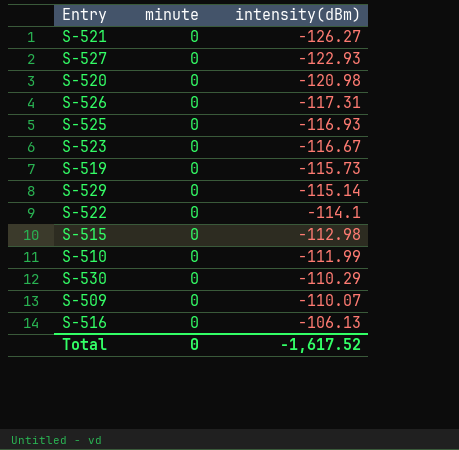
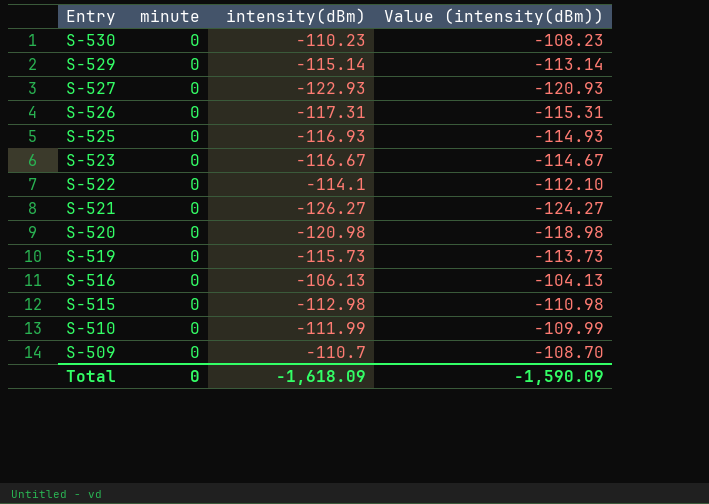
row order: intensity(dBm) ascending -> Entry descending
column Value (intensity(dBm)) | formula: none -> [intensity(dBm)] + 2
S-530 | intensity(dBm): -110.29 -> -110.23
S-509 | intensity(dBm): -110.07 -> -110.7
Total | intensity(dBm): -1,617.52 -> -1,618.09

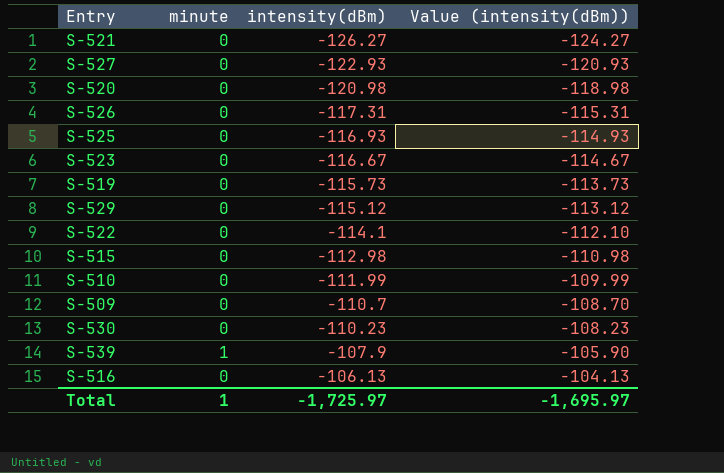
row order: Entry descending -> intensity(dBm) ascending
S-529 | intensity(dBm): -115.14 -> -115.12
S-529 | Value (intensity(dBm)): -113.14 -> -113.12
row S-539: none -> 1 | -107.9 | -105.90
Total | minute: 0 -> 1
Total | intensity(dBm): -1,618.09 -> -1,725.97
Total | Value (intensity(dBm)): -1,590.09 -> -1,695.97

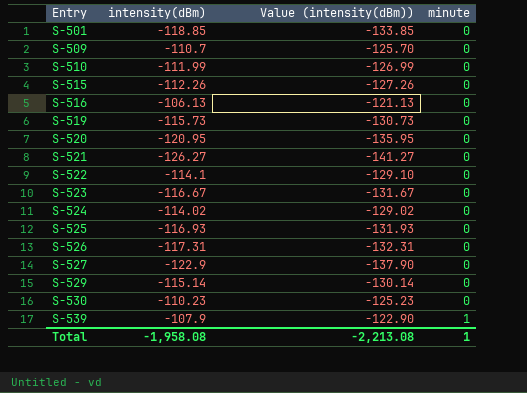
row order: intensity(dBm) ascending -> Entry ascending
column Value (intensity(dBm)) | formula: [intensity(dBm)] + 2 -> [intensity(dBm)] - 15
column minute | position: 2 -> 4
row S-501: none -> -118.85 | -133.85 | 0
S-515 | intensity(dBm): -112.98 -> -112.26
S-520 | intensity(dBm): -120.98 -> -120.95
row S-524: none -> -114.02 | -129.02 | 0
S-527 | intensity(dBm): -122.93 -> -122.9
S-529 | intensity(dBm): -115.12 -> -115.14
Total | intensity(dBm): -1,725.97 -> -1,958.08
Total | Value (intensity(dBm)): -1,695.97 -> -2,213.08

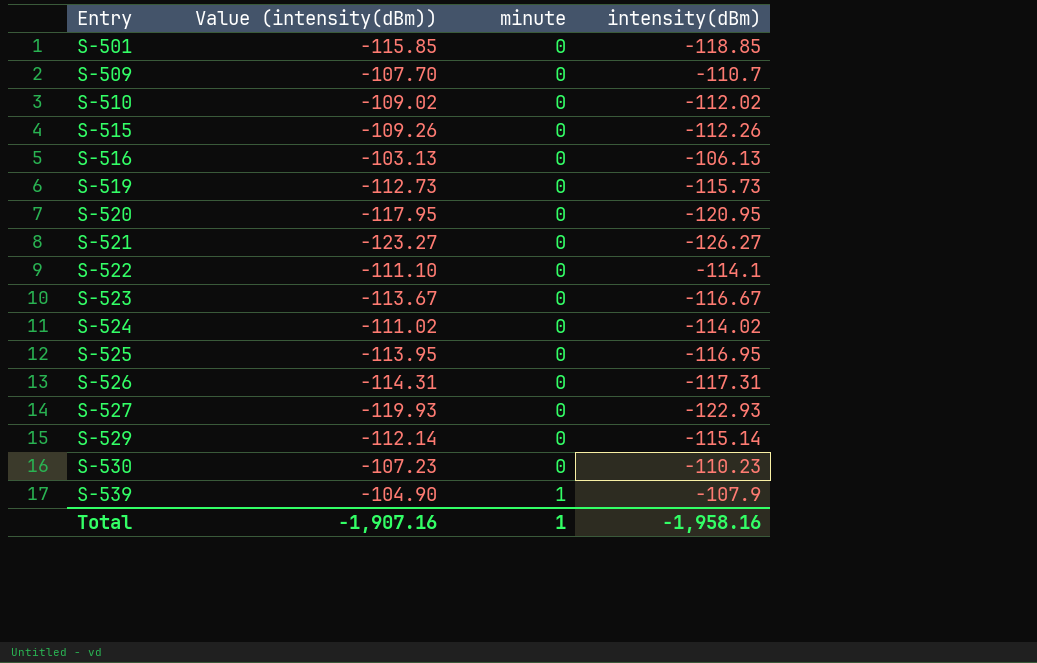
column Value (intensity(dBm)) | formula: [intensity(dBm)] - 15 -> [intensity(dBm)] + 3
column intensity(dBm) | position: 2 -> 4
S-510 | intensity(dBm): -111.99 -> -112.02
S-525 | intensity(dBm): -116.93 -> -116.95
S-527 | intensity(dBm): -122.9 -> -122.93
Total | Value (intensity(dBm)): -2,213.08 -> -1,907.16
Total | intensity(dBm): -1,958.08 -> -1,958.16

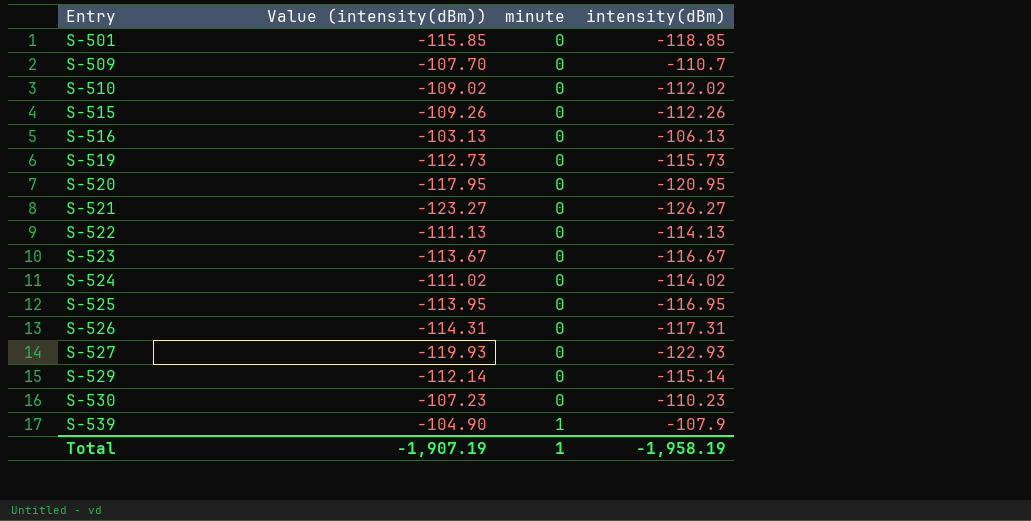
S-522 | Value (intensity(dBm)): -111.10 -> -111.13
S-522 | intensity(dBm): -114.1 -> -114.13
Total | Value (intensity(dBm)): -1,907.16 -> -1,907.19
Total | intensity(dBm): -1,958.16 -> -1,958.19

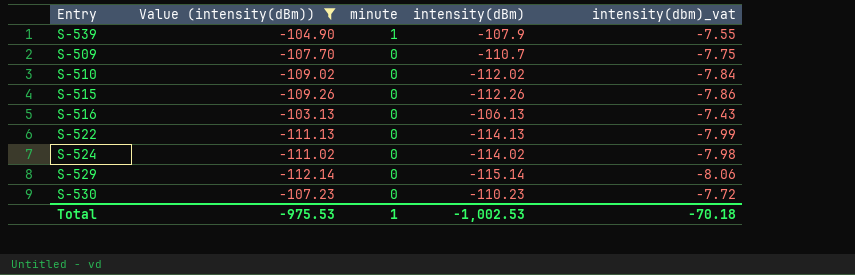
filter: none -> Value (intensity(dBm)) >= -112.14
row order: Entry ascending -> minute descending
column intensity(dbm)_vat | formula: none -> [intensity(dBm)] * 0.07
Total | Value (intensity(dBm)): -1,907.19 -> -975.53
Total | intensity(dBm): -1,958.19 -> -1,002.53

